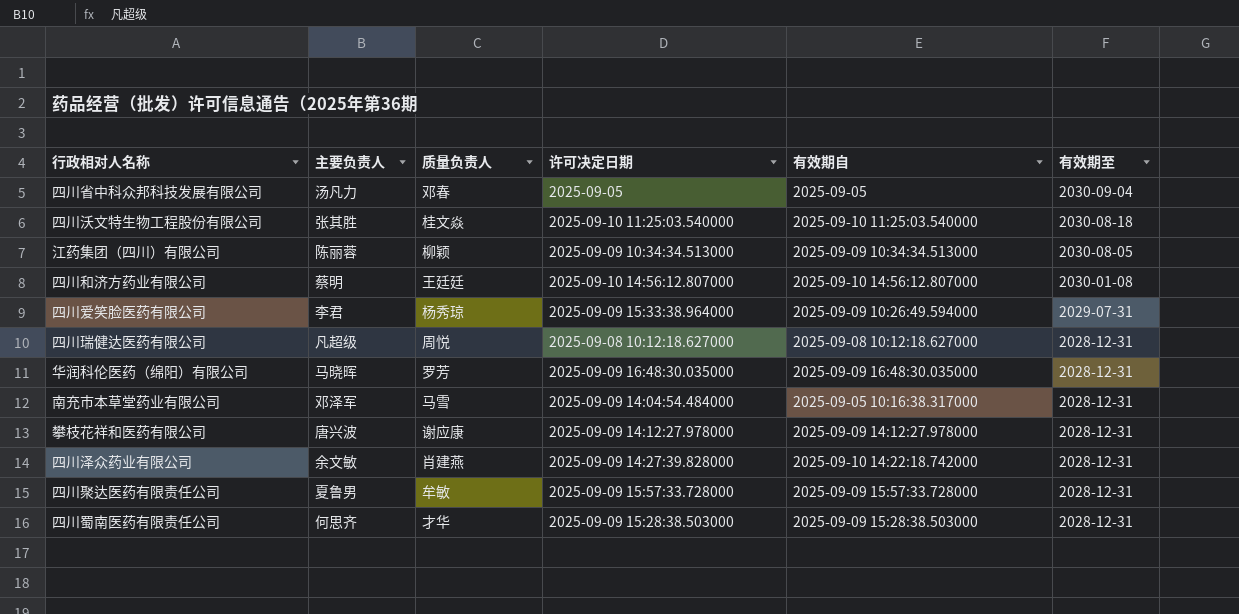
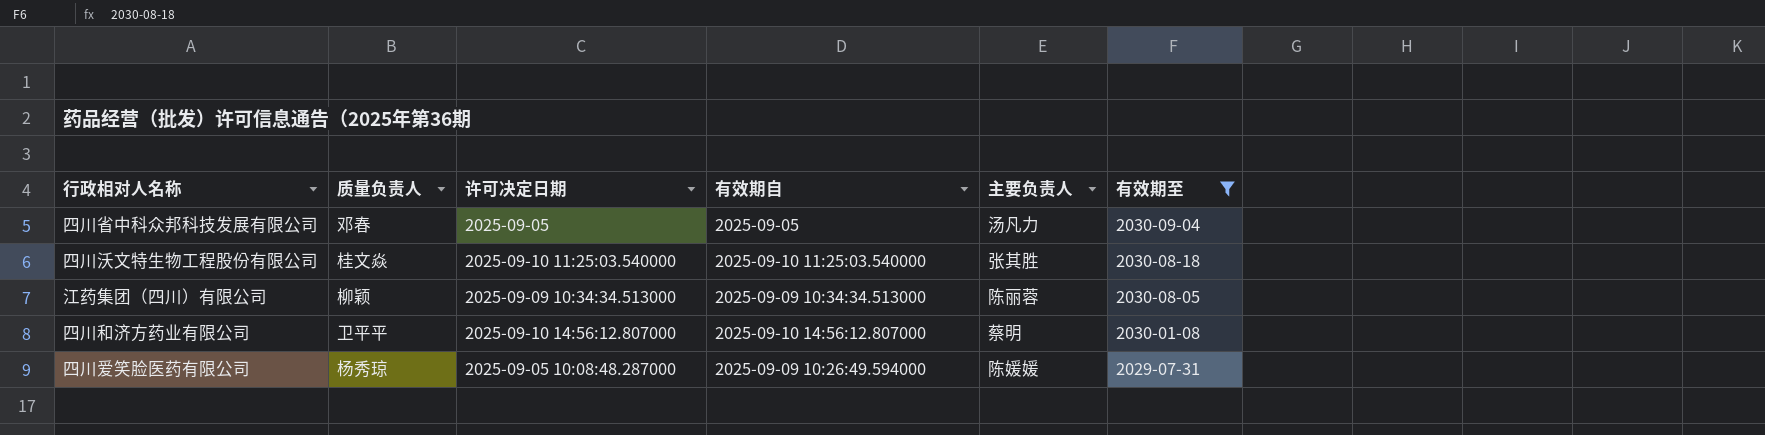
filter: none -> 有效期至 != 2028-12-31
column 主要负责人 | position: 2 -> 5
四川和济方药业有限公司 | 质量负责人: 王廷廷 -> 卫平平
四川爱笑脸医药有限公司 | 许可决定日期: 2025-09-09 15:33:38.964000 -> 2025-09-05 10:08:48.287000
四川爱笑脸医药有限公司 | 主要负责人: 李君 -> 陈媛媛

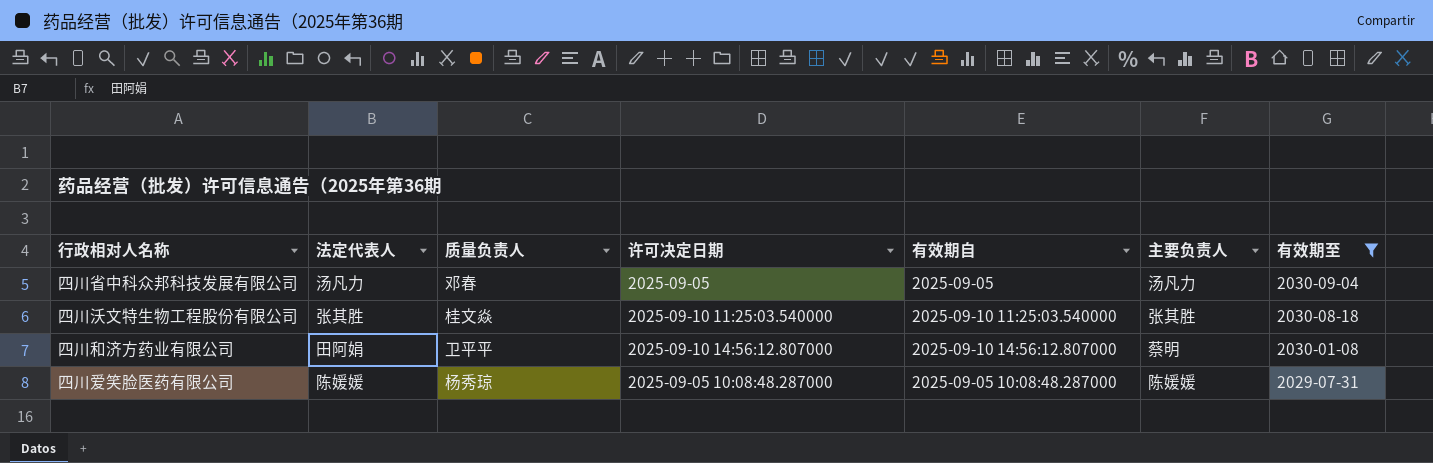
column 法定代表人 | position: none -> 2
row 江药集团（四川）有限公司: 柳颖 | 2025-09-09 10:34:34.513000 | 2025-09-09 10:34:34.513000 | 陈丽蓉 | 2030-08-05 -> none
四川爱笑脸医药有限公司 | 有效期自: 2025-09-09 10:26:49.594000 -> 2025-09-05 10:08:48.287000

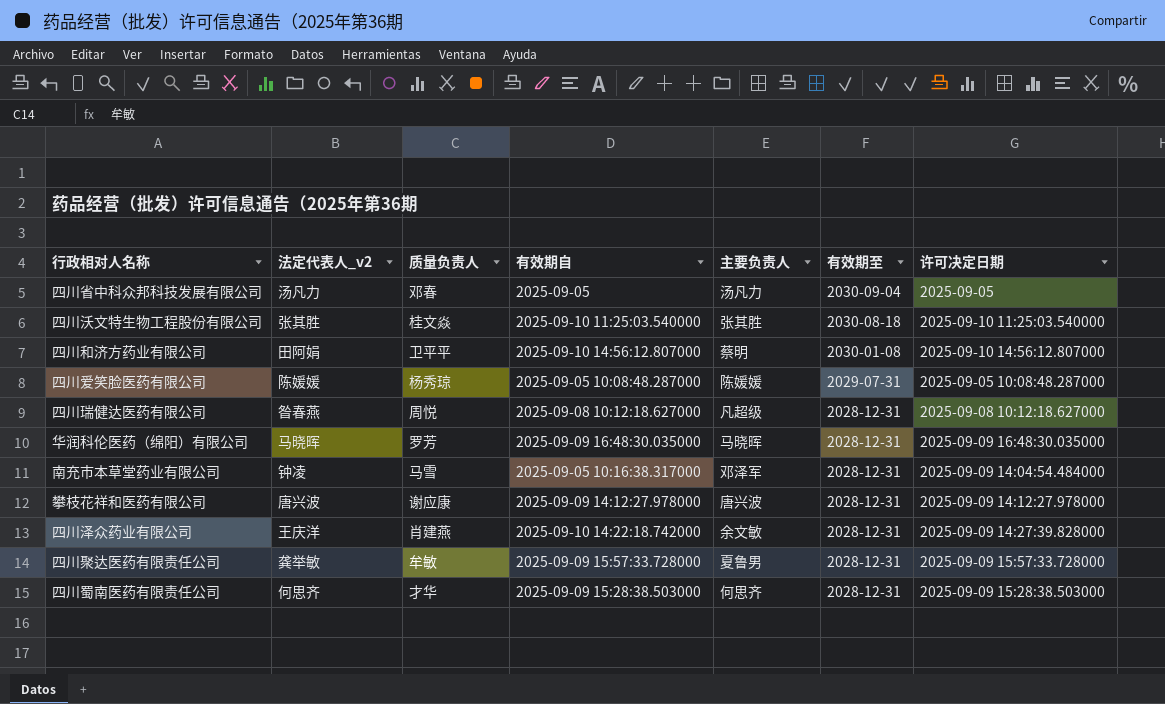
filter: 有效期至 != 2028-12-31 -> none
column name: 法定代表人 -> 法定代表人_v2
column 许可决定日期 | position: 4 -> 7

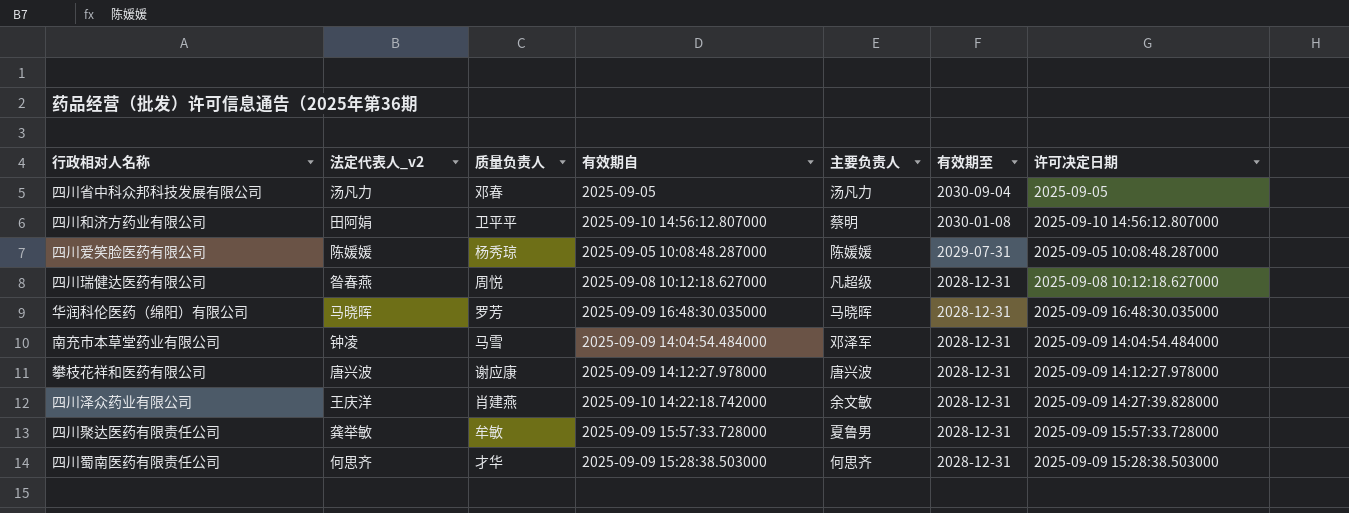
row 四川沃文特生物工程股份有限公司: 张其胜 | 桂文焱 | 2025-09-10 11:25:03.540000 | 张其胜 | 2030-08-18 | 2025-09-10 11:25:03.540000 -> none
南充市本草堂药业有限公司 | 有效期自: 2025-09-05 10:16:38.317000 -> 2025-09-09 14:04:54.484000

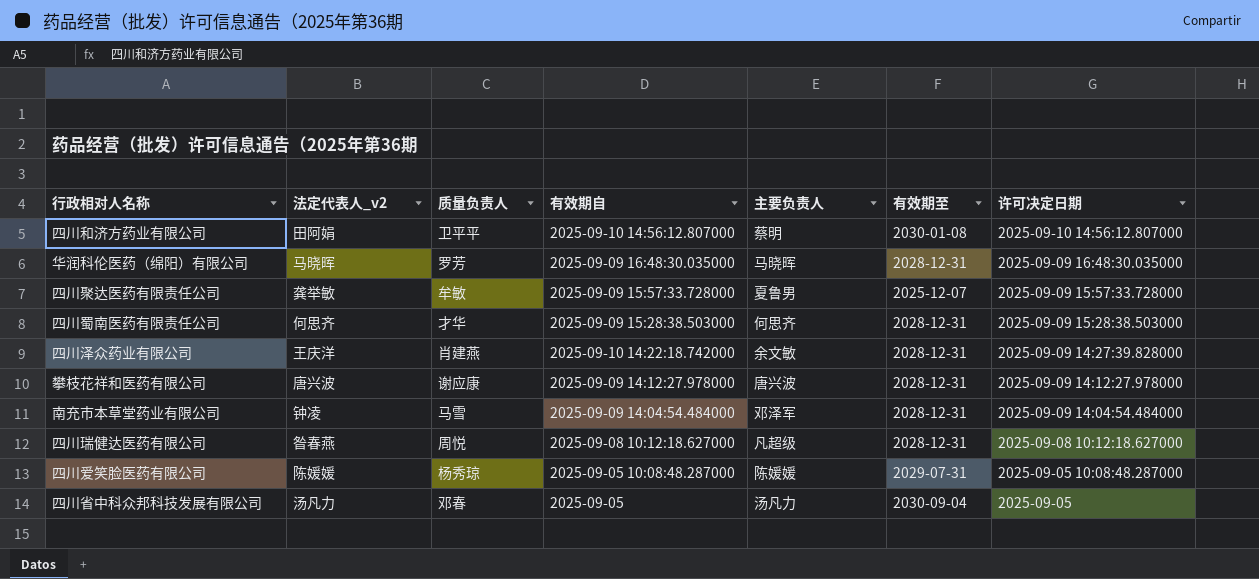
row order: 有效期至 descending -> 许可决定日期 descending
四川聚达医药有限责任公司 | 有效期至: 2028-12-31 -> 2025-12-07

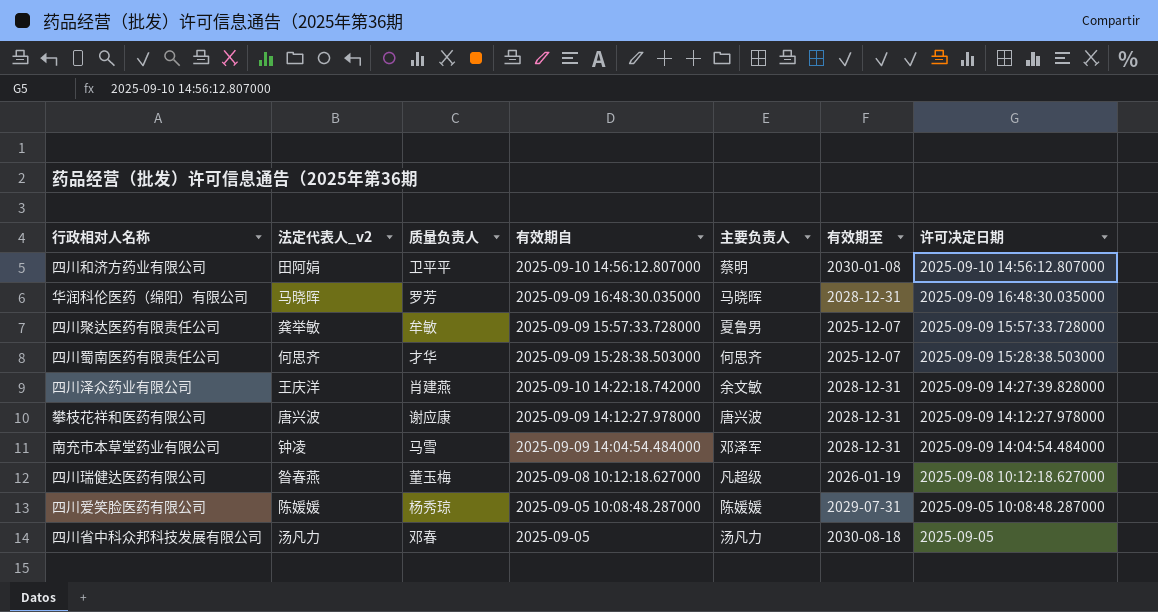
四川蜀南医药有限责任公司 | 有效期至: 2028-12-31 -> 2025-12-07
四川瑞健达医药有限公司 | 质量负责人: 周悦 -> 董玉梅
四川瑞健达医药有限公司 | 有效期至: 2028-12-31 -> 2026-01-19
四川省中科众邦科技发展有限公司 | 有效期至: 2030-09-04 -> 2030-08-18

